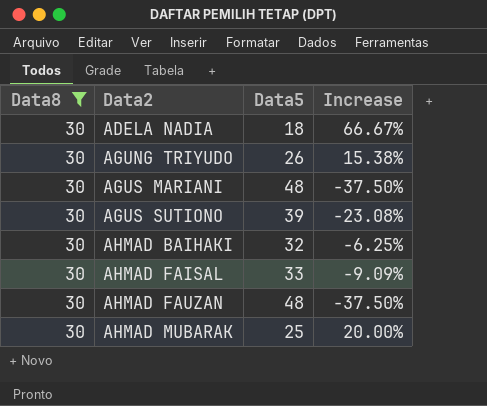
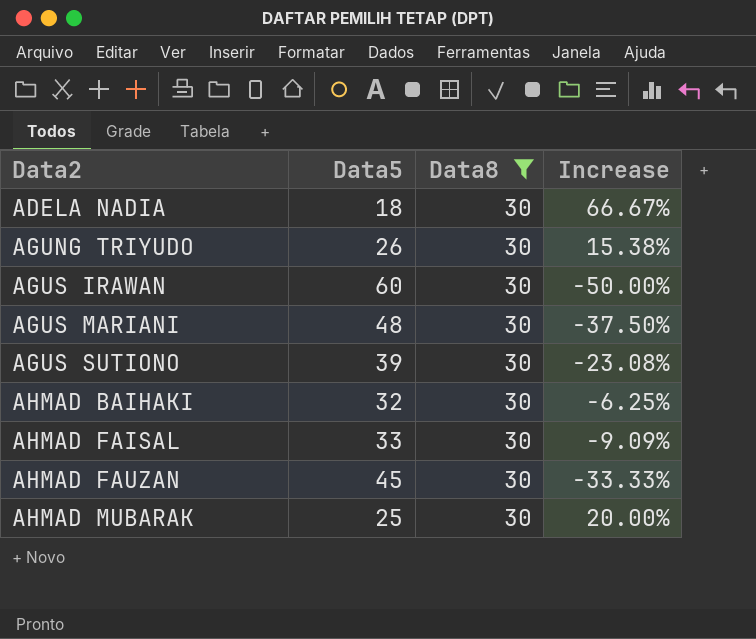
column Data8 | position: 1 -> 3
row AGUS IRAWAN: none -> 60 | 30 | -50.00%
AHMAD FAUZAN | Data5: 48 -> 45
AHMAD FAUZAN | Increase: -37.50% -> -33.33%

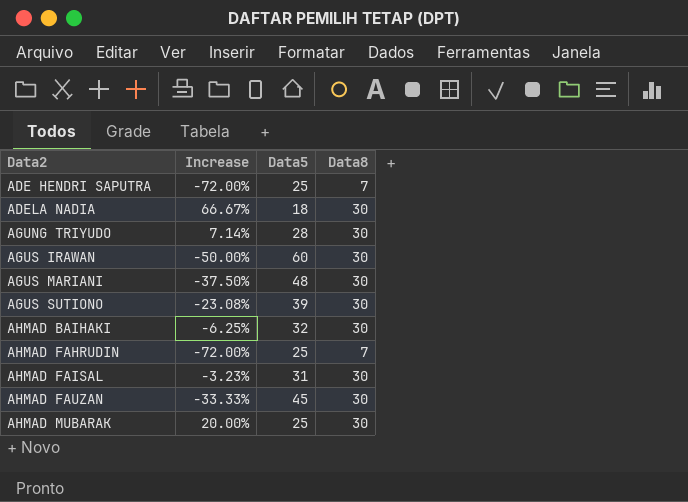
filter: Data8 = 30 -> none
column Increase | position: 4 -> 2
AGUNG TRIYUDO | Increase: 15.38% -> 7.14%
AGUNG TRIYUDO | Data5: 26 -> 28
AHMAD FAISAL | Increase: -9.09% -> -3.23%
AHMAD FAISAL | Data5: 33 -> 31

